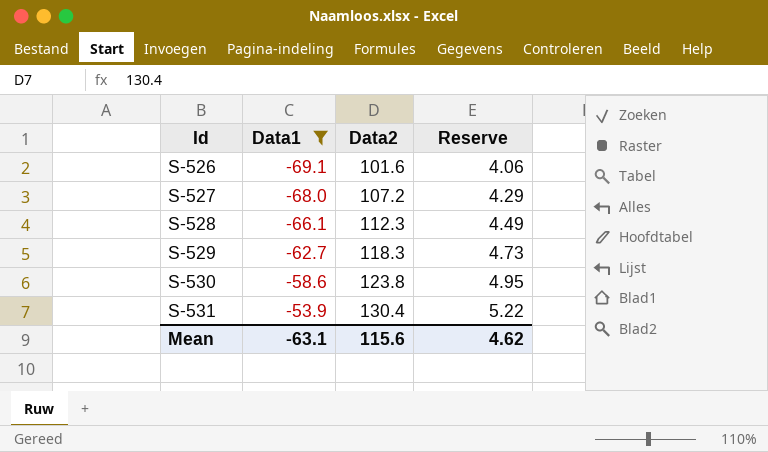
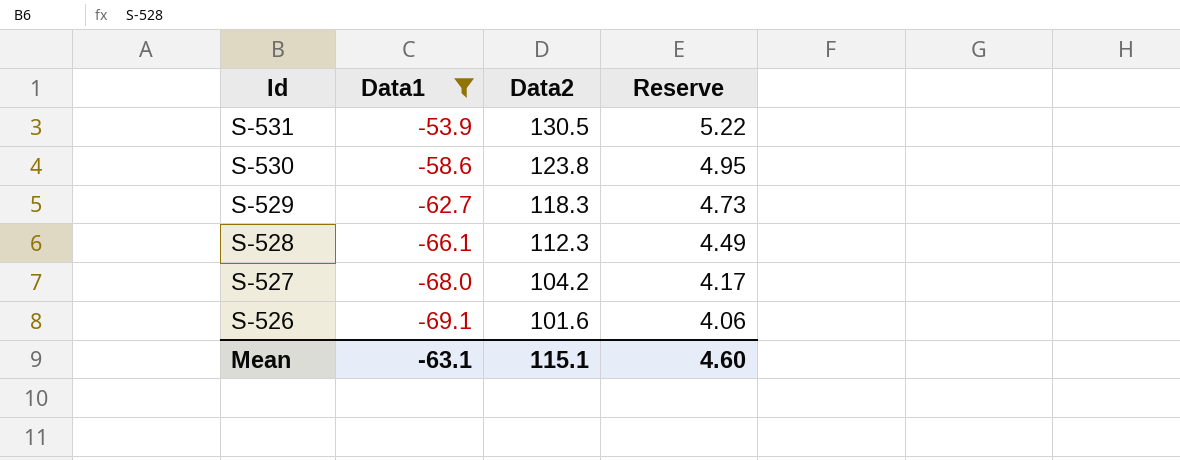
row order: Id ascending -> Id descending
S-531 | Data2: 130.4 -> 130.5
S-527 | Data2: 107.2 -> 104.2
S-527 | Reserve: 4.29 -> 4.17
Mean | Data2: 115.6 -> 115.1
Mean | Reserve: 4.62 -> 4.60

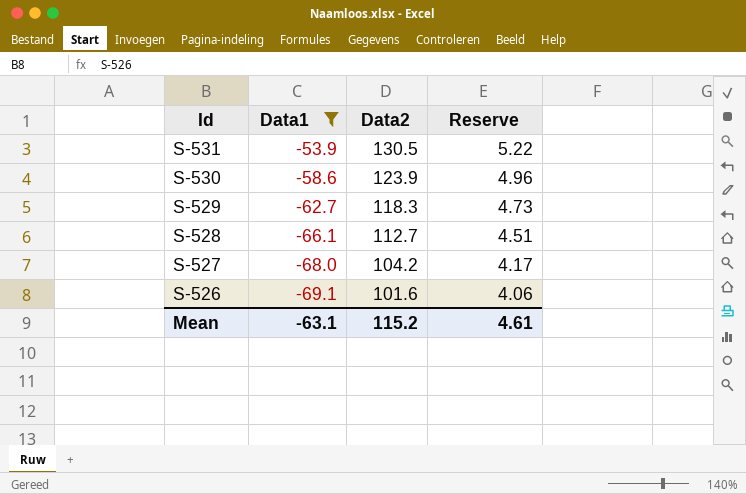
S-530 | Data2: 123.8 -> 123.9
S-530 | Reserve: 4.95 -> 4.96
S-528 | Data2: 112.3 -> 112.7
S-528 | Reserve: 4.49 -> 4.51
Mean | Data2: 115.1 -> 115.2
Mean | Reserve: 4.60 -> 4.61

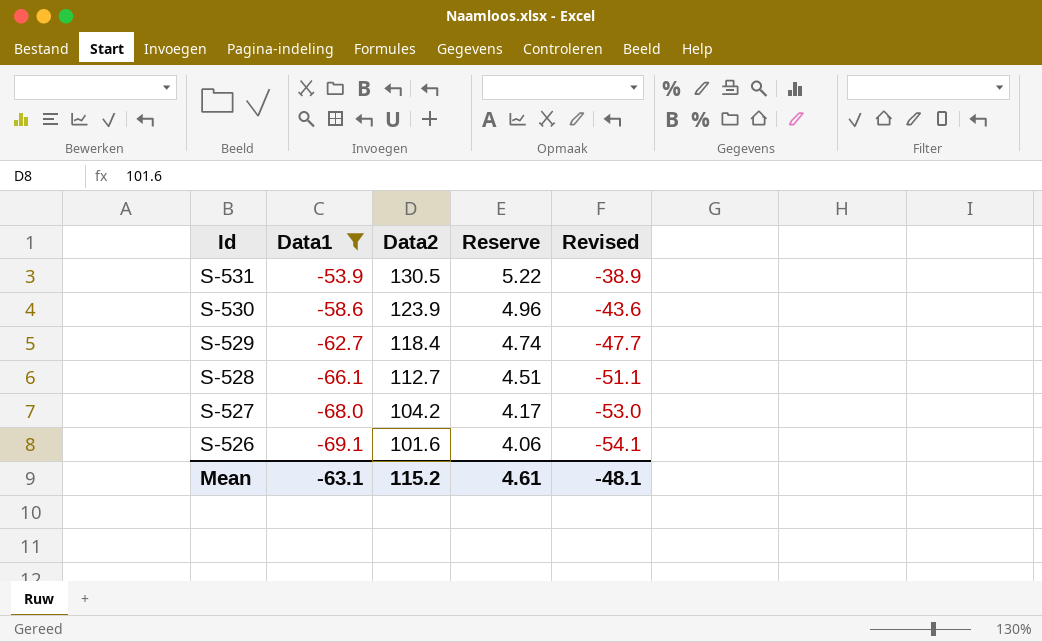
column Revised | formula: none -> [Data1] + 15
S-529 | Data2: 118.3 -> 118.4
S-529 | Reserve: 4.73 -> 4.74

